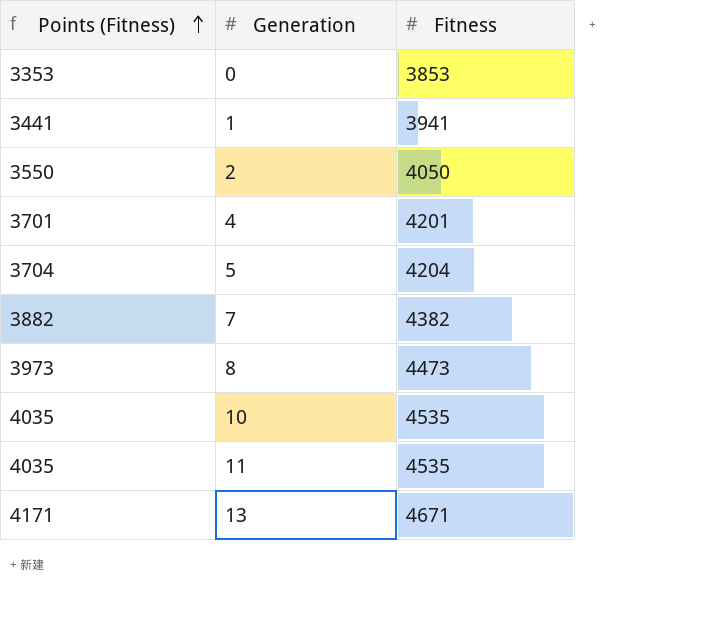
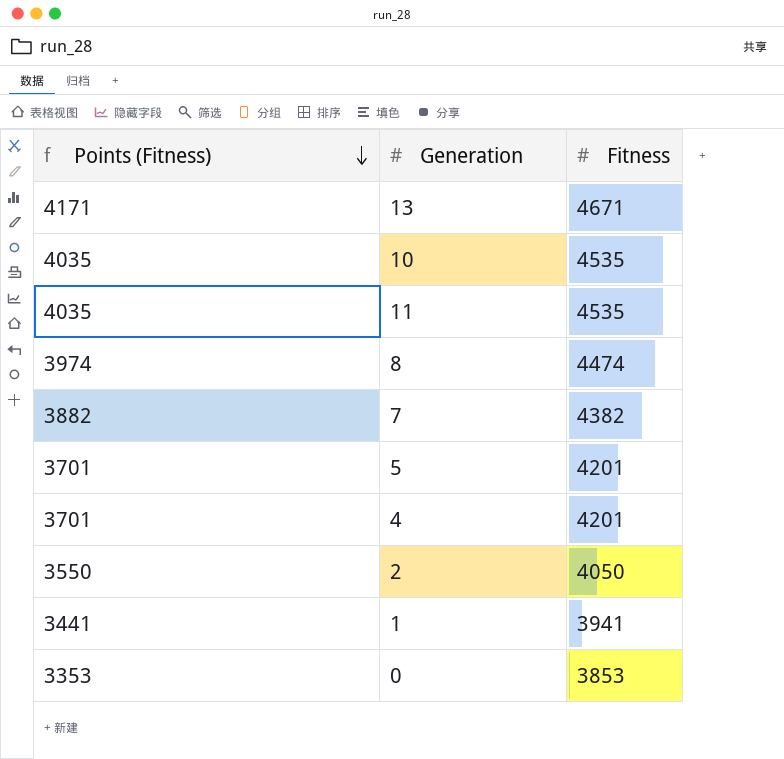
row order: Points (Fitness) ascending -> Points (Fitness) descending
8 | Points (Fitness): 3973 -> 3974
8 | Fitness: 4473 -> 4474
5 | Points (Fitness): 3704 -> 3701
5 | Fitness: 4204 -> 4201

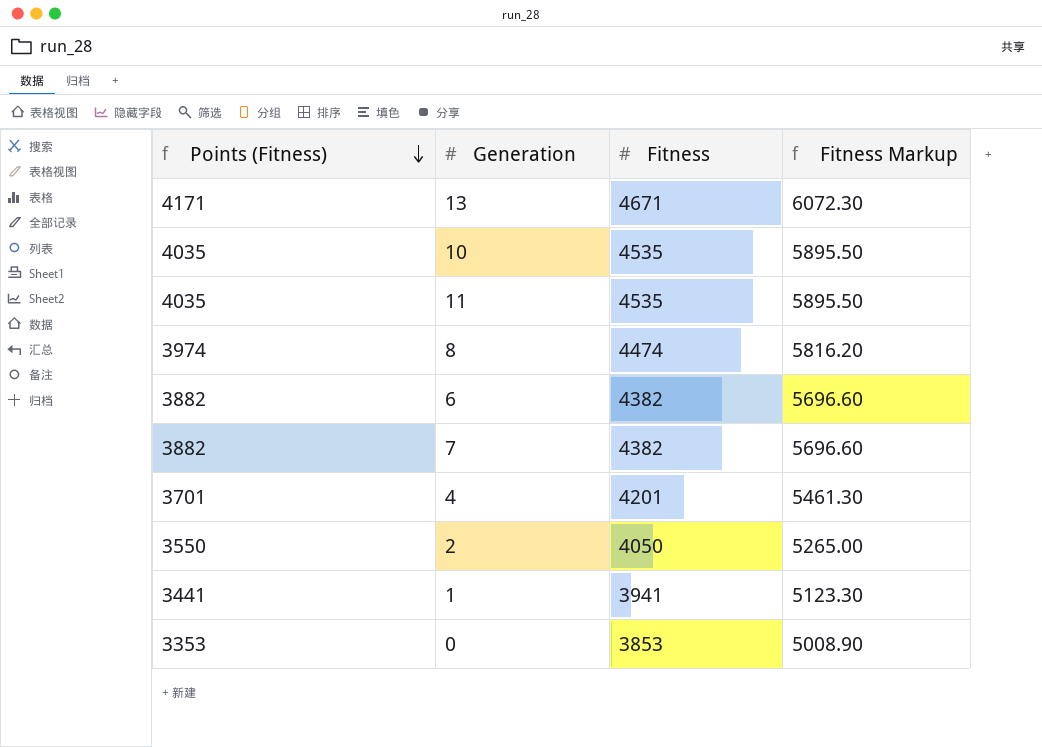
column Fitness Markup | formula: none -> [Fitness] * 1.3
row 5: 3701 | 4201 -> none
row 6: none -> 3882 | 4382 | 5696.60

